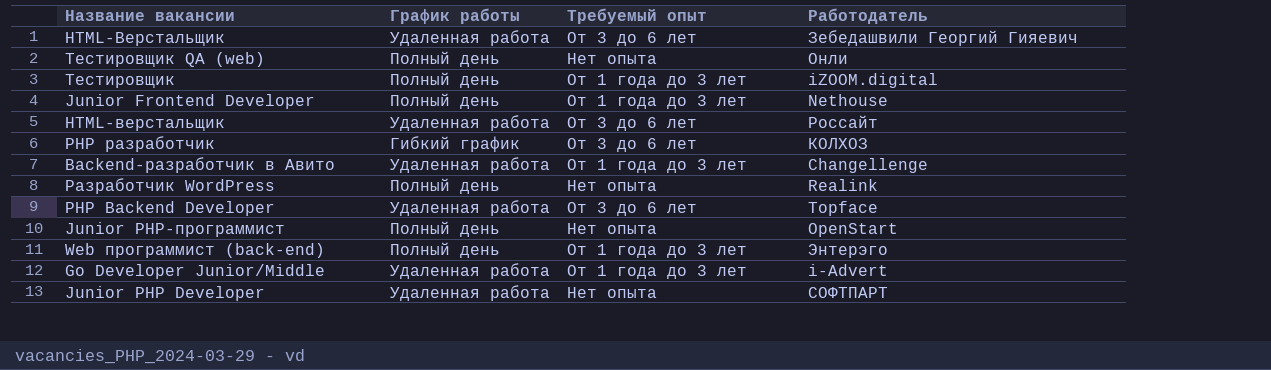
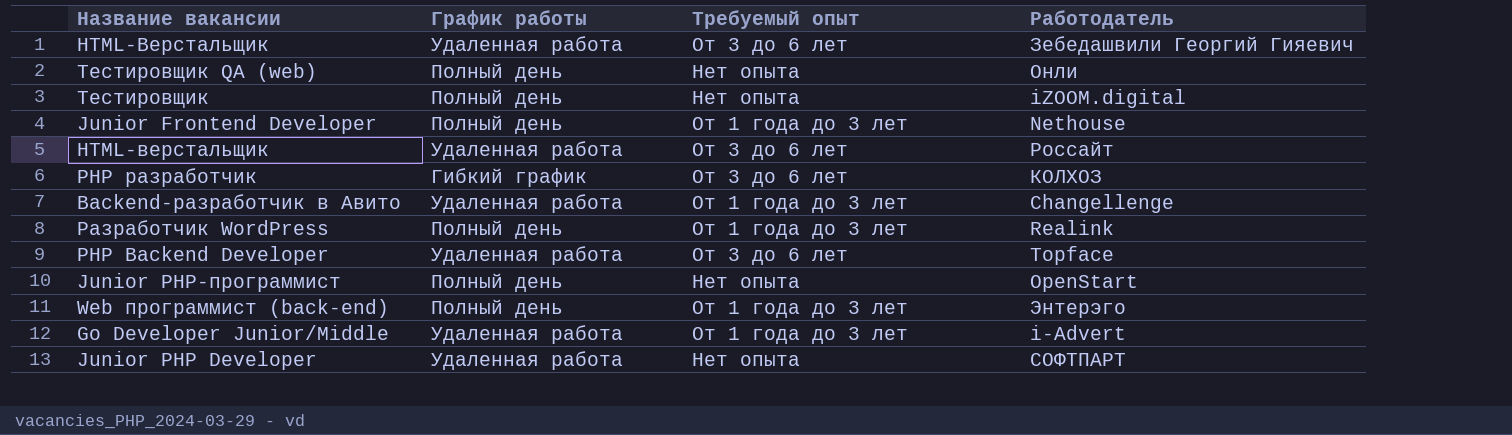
Тестировщик | Требуемый опыт: От 1 года до 3 лет -> Нет опыта
Разработчик WordPress | Требуемый опыт: Нет опыта -> От 1 года до 3 лет

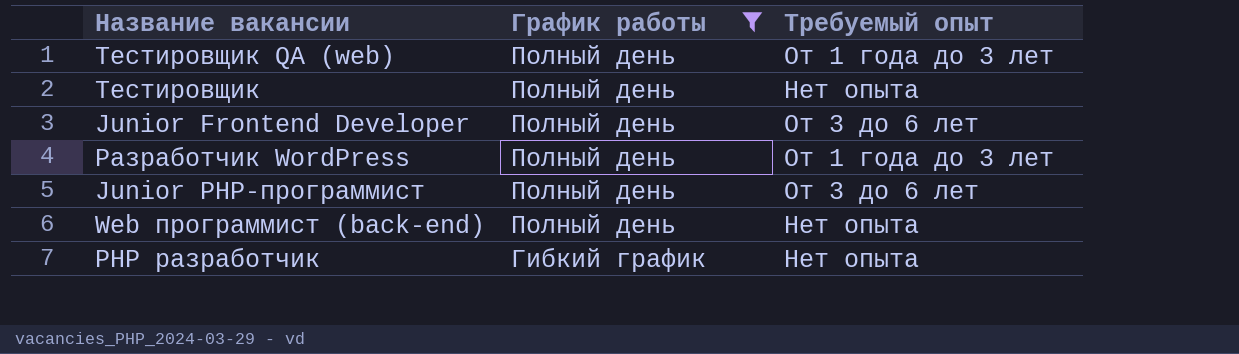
filter: none -> График работы != Удаленная работа
row order: none -> График работы descending
column Работодатель | position: 4 -> none
Тестировщик QA (web) | Требуемый опыт: Нет опыта -> От 1 года до 3 лет
Junior Frontend Developer | Требуемый опыт: От 1 года до 3 лет -> От 3 до 6 лет
Junior PHP-программист | Требуемый опыт: Нет опыта -> От 3 до 6 лет
Web программист (back-end) | Требуемый опыт: От 1 года до 3 лет -> Нет опыта
PHP разработчик | Требуемый опыт: От 3 до 6 лет -> Нет опыта

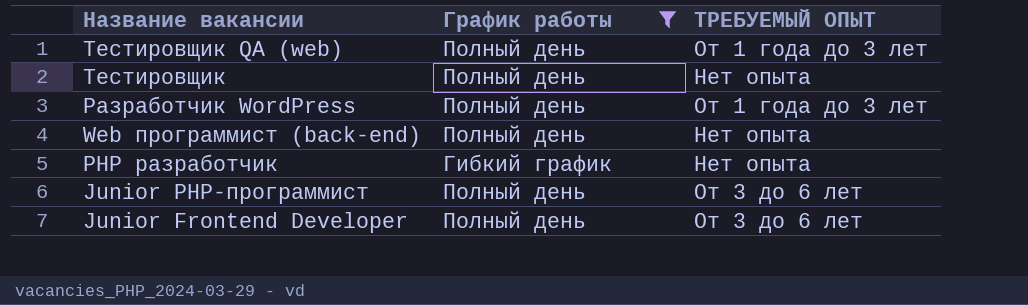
row order: График работы descending -> Название вакансии descending
column name: Требуемый опыт -> ТРЕБУЕМЫЙ ОПЫТ

